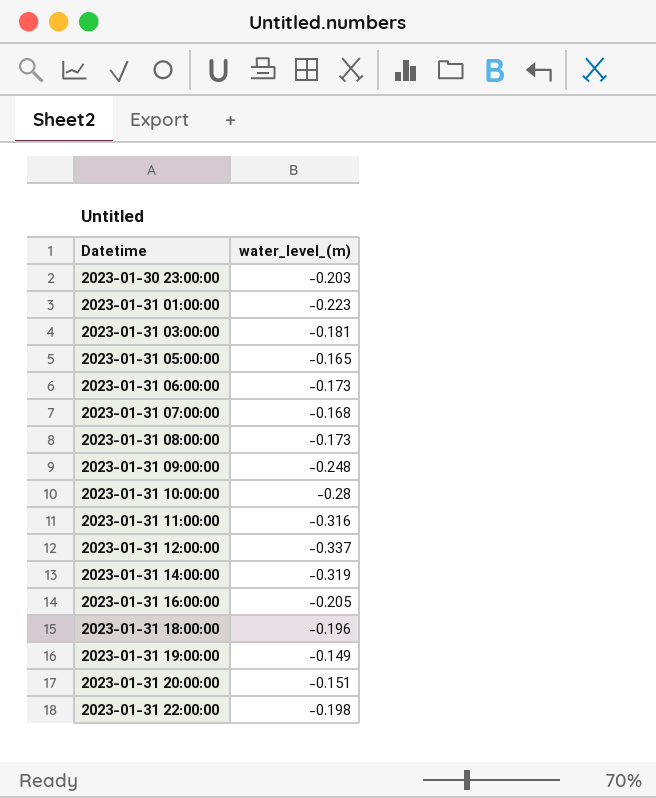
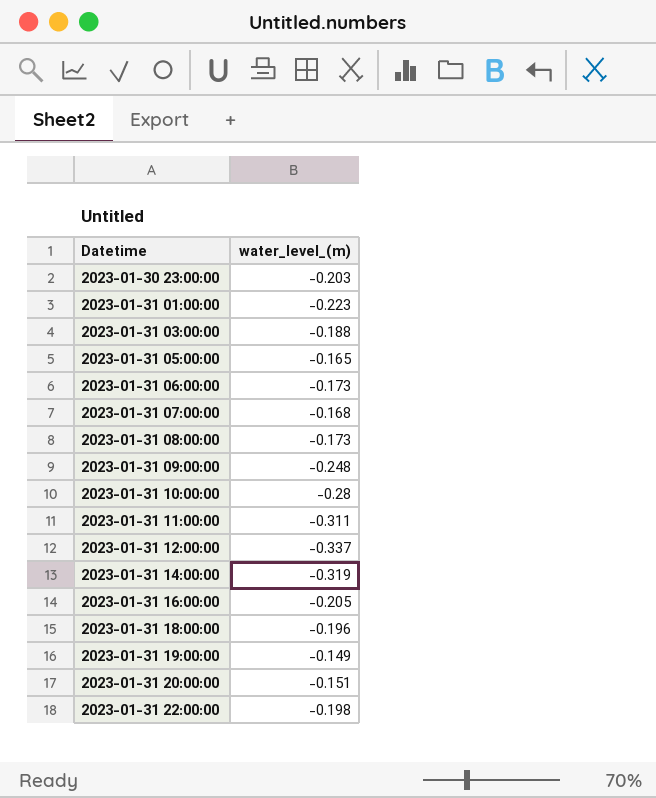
2023-01-31 03:00:00 | water_level_(m): -0.181 -> -0.188
2023-01-31 11:00:00 | water_level_(m): -0.316 -> -0.311

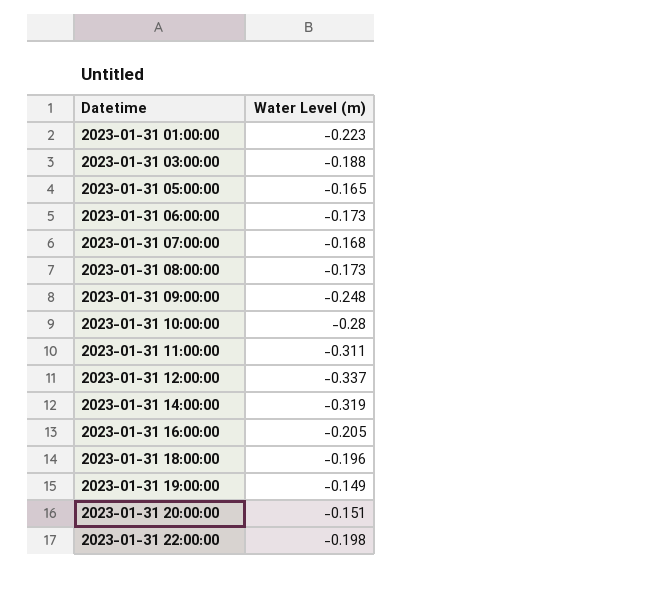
column name: water_level_(m) -> Water Level (m)
row 2023-01-30 23:00:00: -0.203 -> none

